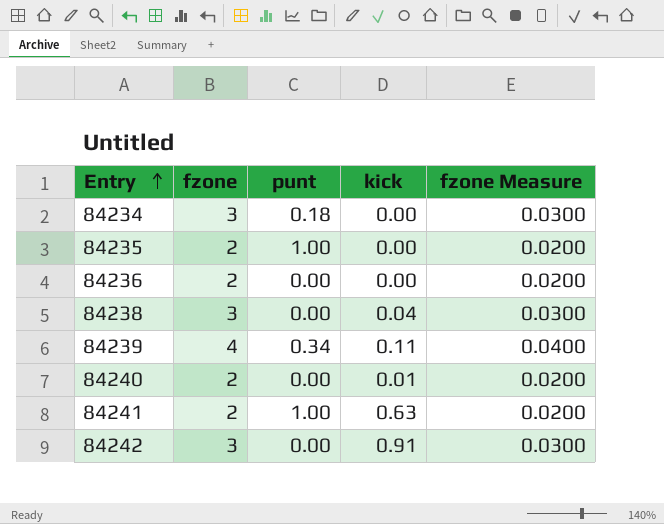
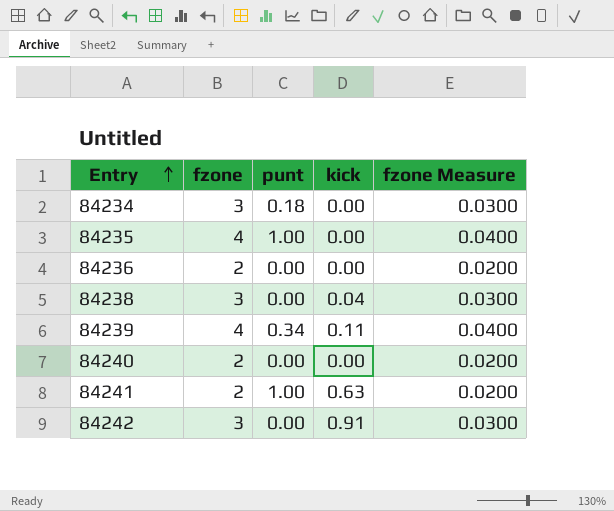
84235 | fzone: 2 -> 4
84235 | fzone Measure: 0.0200 -> 0.0400
84240 | kick: 0.01 -> 0.00

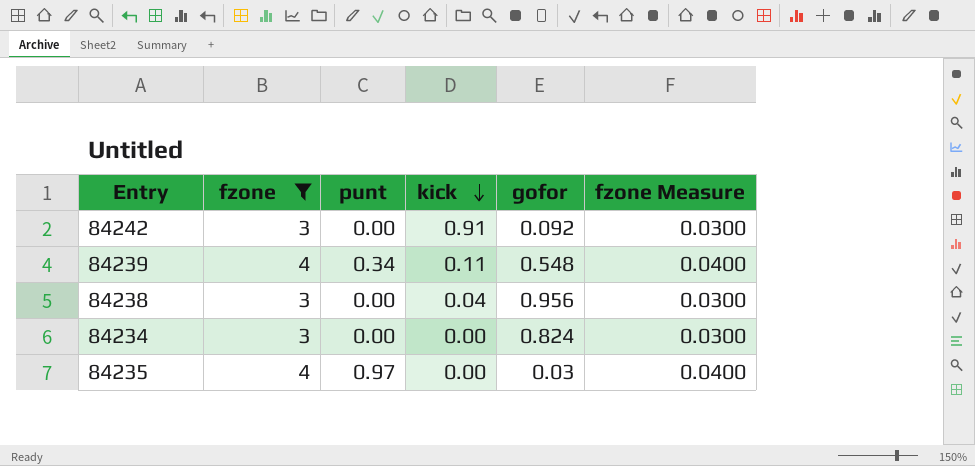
filter: none -> fzone != 2
row order: Entry ascending -> kick descending
column gofor | position: none -> 5
84234 | punt: 0.18 -> 0.00
84235 | punt: 1.00 -> 0.97

